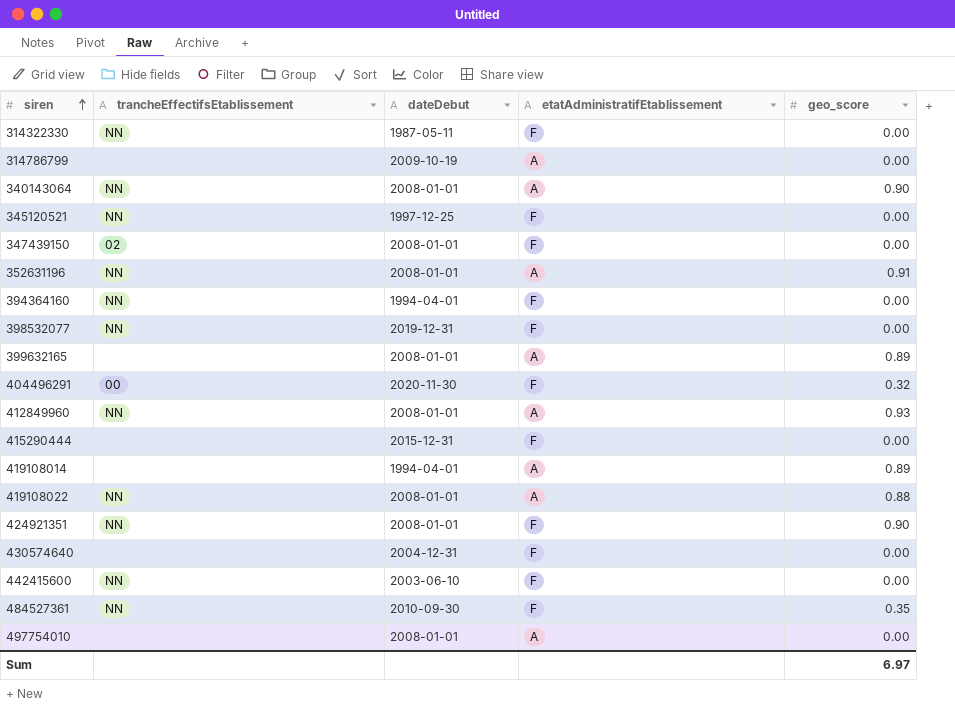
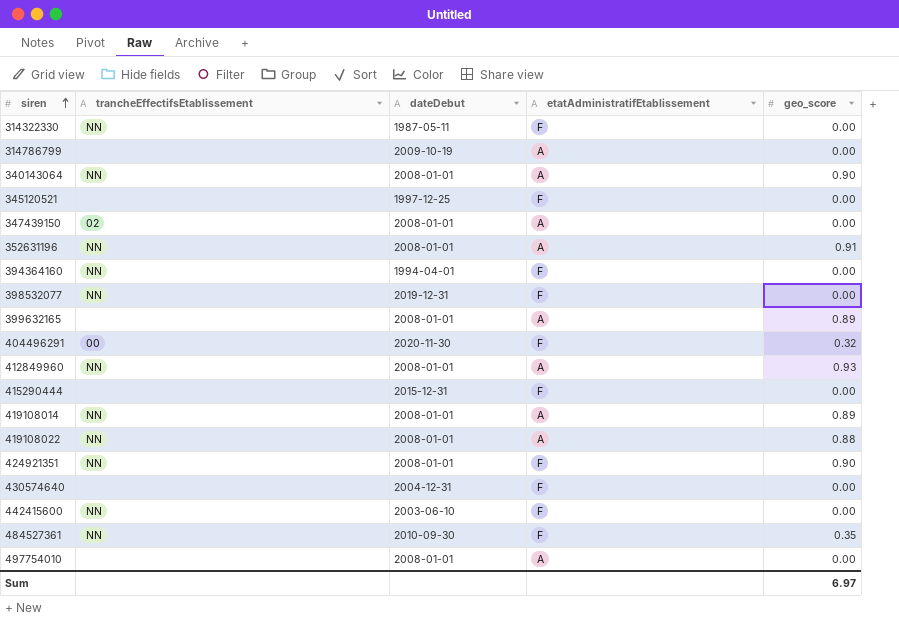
345120521 | trancheEffectifsEtablissement: NN -> none
347439150 | etatAdministratifEtablissement: F -> A
419108014 | trancheEffectifsEtablissement: none -> NN
419108014 | dateDebut: 1994-04-01 -> 2008-01-01

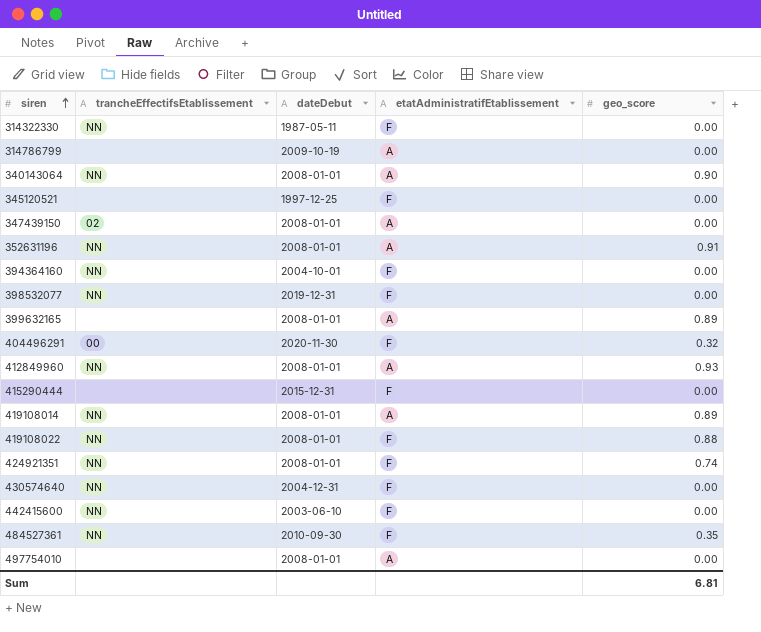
394364160 | dateDebut: 1994-04-01 -> 2004-10-01
419108022 | etatAdministratifEtablissement: A -> F
424921351 | geo_score: 0.90 -> 0.74
430574640 | trancheEffectifsEtablissement: none -> NN
Sum | geo_score: 6.97 -> 6.81

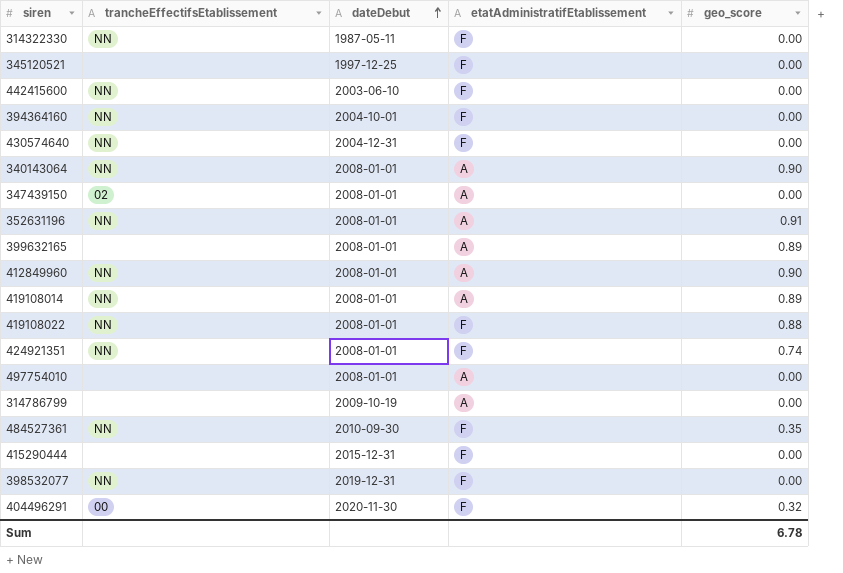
row order: siren ascending -> dateDebut ascending
412849960 | geo_score: 0.93 -> 0.90
Sum | geo_score: 6.81 -> 6.78

